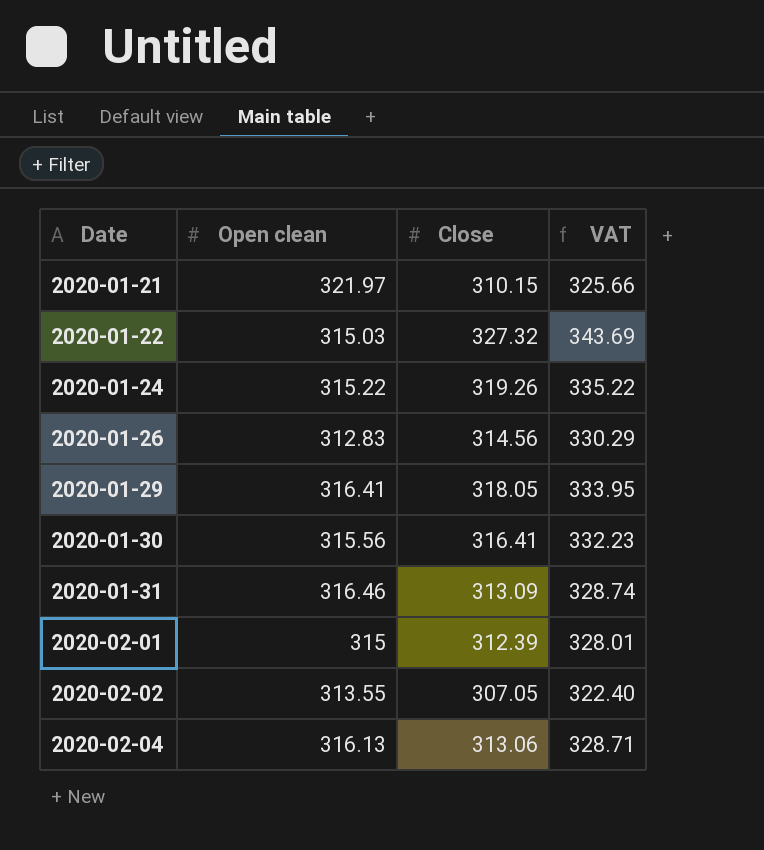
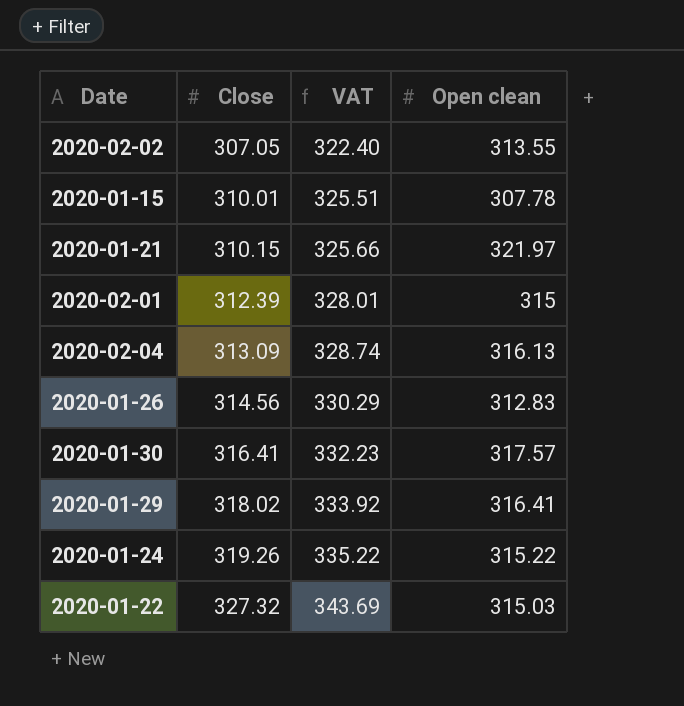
row order: Date ascending -> Close ascending
column Open clean | position: 2 -> 4
row 2020-01-31: 316.46 | 313.09 | 328.74 -> none
row 2020-01-15: none -> 310.01 | 325.51 | 307.78
2020-02-04 | Close: 313.06 -> 313.09
2020-02-04 | VAT: 328.71 -> 328.74
2020-01-30 | Open clean: 315.56 -> 317.57
2020-01-29 | Close: 318.05 -> 318.02
2020-01-29 | VAT: 333.95 -> 333.92

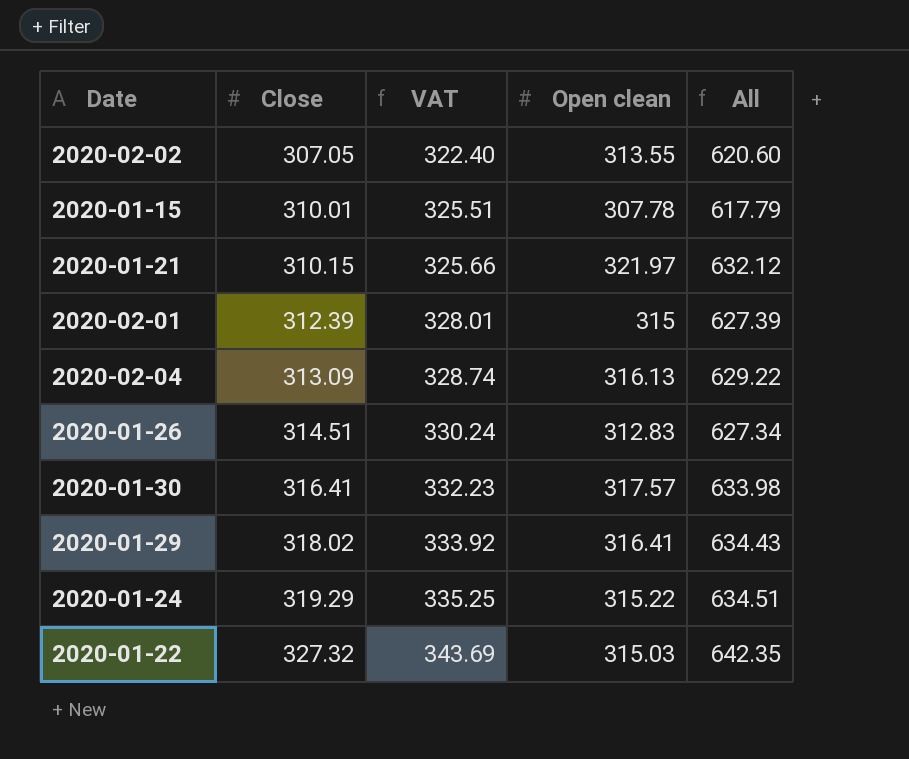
column All | formula: none -> [Close] + [Open clean]
2020-01-26 | Close: 314.56 -> 314.51
2020-01-26 | VAT: 330.29 -> 330.24
2020-01-24 | Close: 319.26 -> 319.29
2020-01-24 | VAT: 335.22 -> 335.25

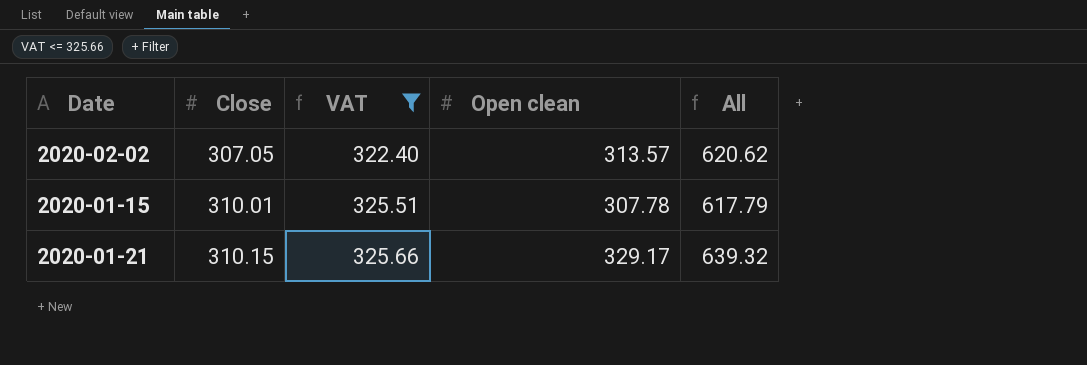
filter: none -> VAT <= 325.66
2020-02-02 | Open clean: 313.55 -> 313.57
2020-02-02 | All: 620.60 -> 620.62
2020-01-21 | Open clean: 321.97 -> 329.17
2020-01-21 | All: 632.12 -> 639.32

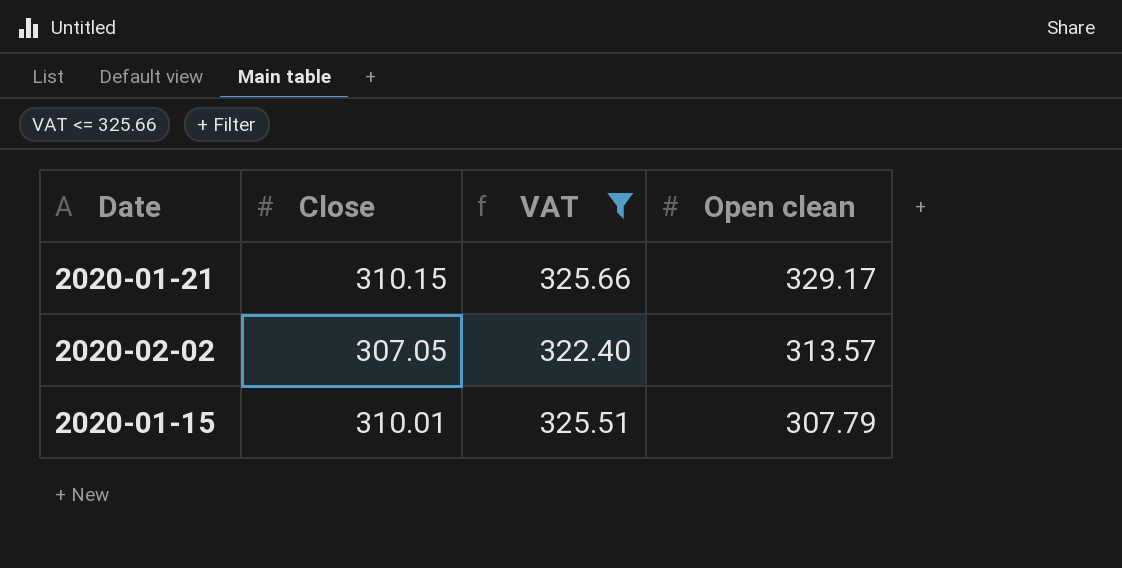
row order: Close ascending -> Open clean descending
column All | formula: [Close] + [Open clean] -> none
2020-01-15 | Open clean: 307.78 -> 307.79

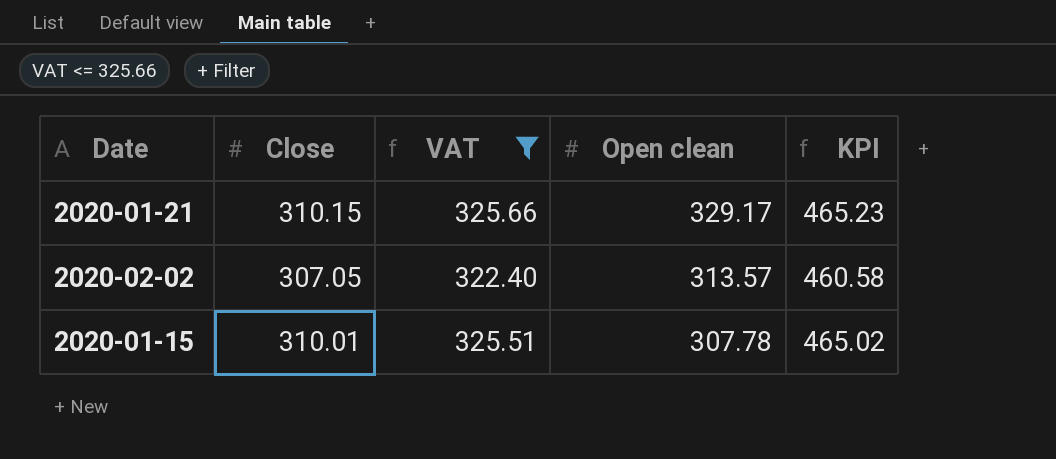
column KPI | formula: none -> [Close] * 1.5
2020-01-15 | Open clean: 307.79 -> 307.78

